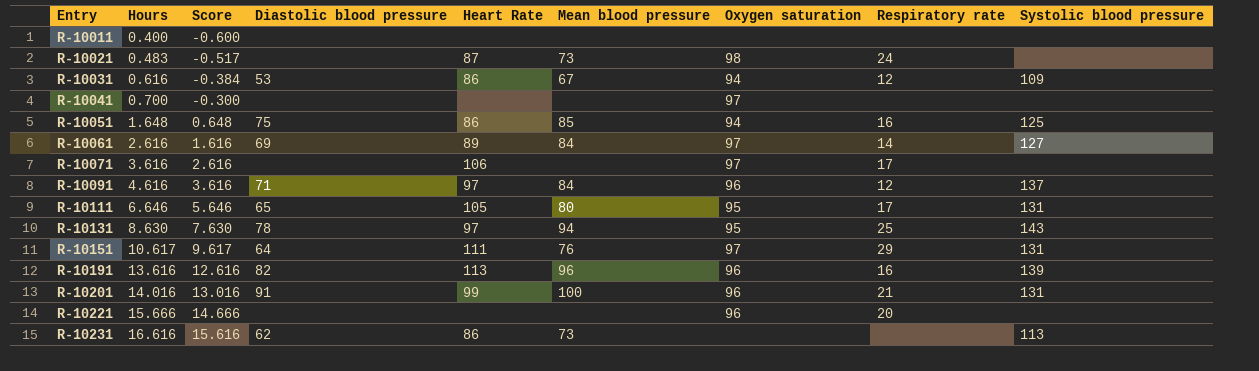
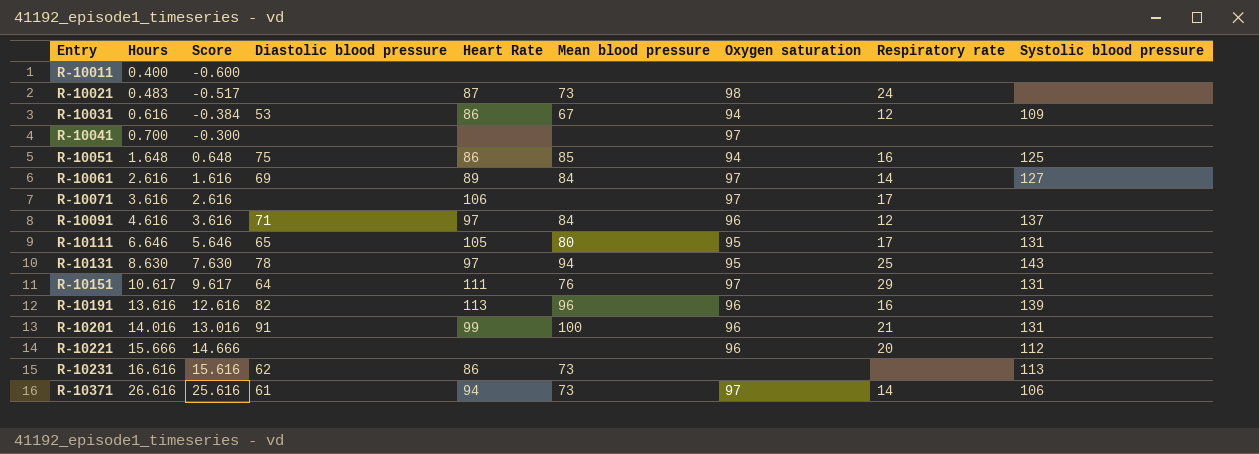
R-10221 | Systolic blood pressure: none -> 112
row R-10371: none -> 26.616 | 25.616 | 61 | 94 | 73 | 97 | 14 | 106

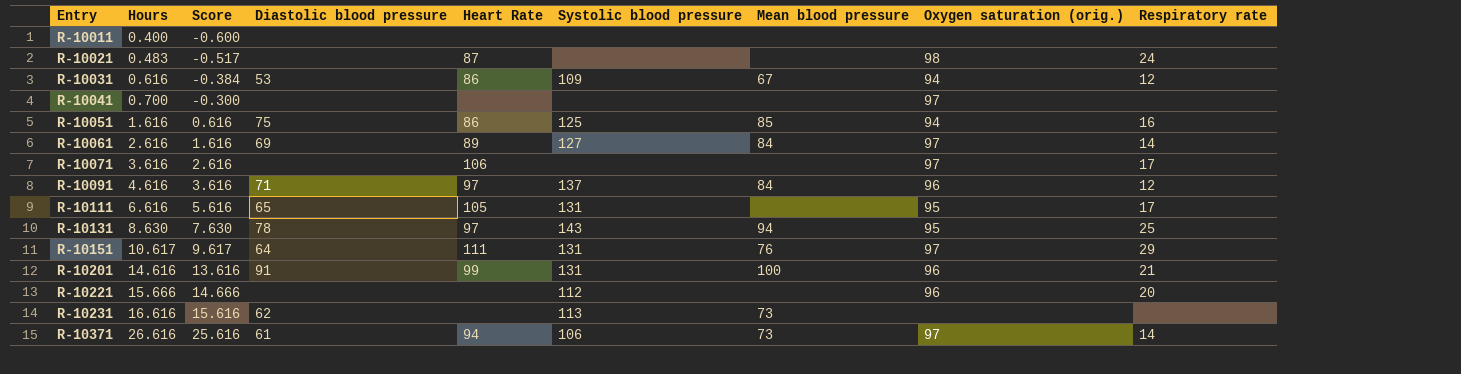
column Systolic blood pressure | position: 9 -> 6
column name: Oxygen saturation -> Oxygen saturation (orig.)
row R-10191: 13.616 | 12.616 | 82 | 113 | 96 | 96 | 16 | 139 -> none
R-10021 | Mean blood pressure: 73 -> none
R-10051 | Hours: 1.648 -> 1.616
R-10051 | Score: 0.648 -> 0.616
R-10111 | Hours: 6.646 -> 6.616
R-10111 | Score: 5.646 -> 5.616
R-10111 | Mean blood pressure: 80 -> none
R-10201 | Hours: 14.016 -> 14.616
R-10201 | Score: 13.016 -> 13.616
R-10231 | Heart Rate: 86 -> none

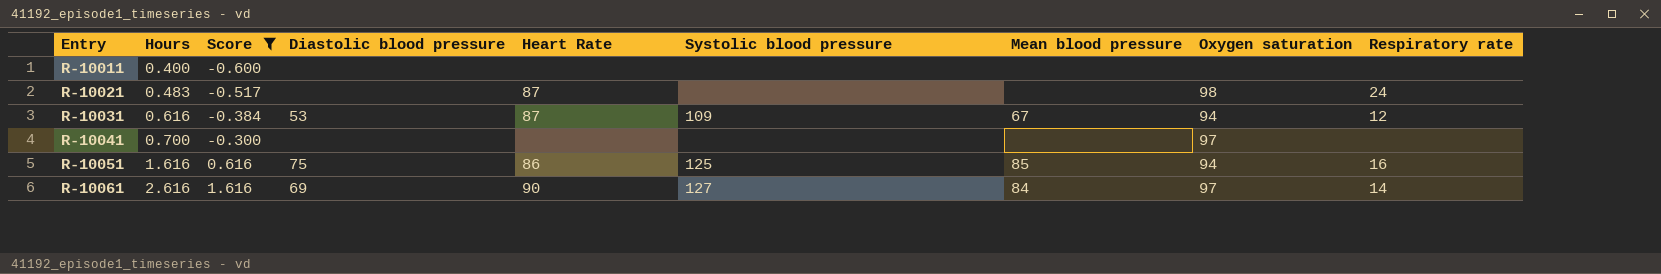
filter: none -> Score <= 1.616
column name: Oxygen saturation (orig.) -> Oxygen saturation
R-10031 | Heart Rate: 86 -> 87
R-10061 | Heart Rate: 89 -> 90

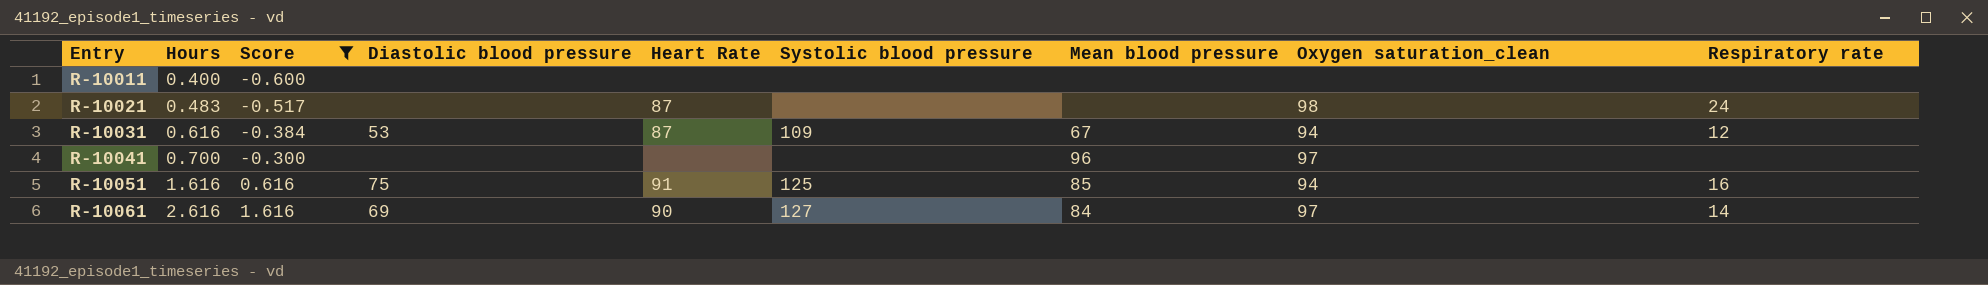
column name: Oxygen saturation -> Oxygen saturation_clean
R-10041 | Mean blood pressure: none -> 96
R-10051 | Heart Rate: 86 -> 91

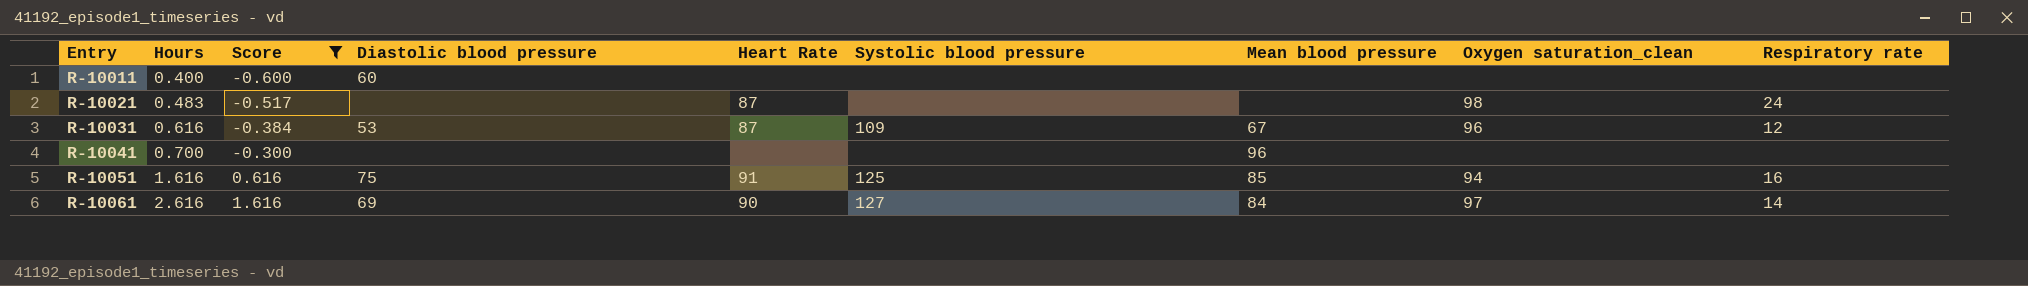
R-10011 | Diastolic blood pressure: none -> 60
R-10031 | Oxygen saturation_clean: 94 -> 96
R-10041 | Oxygen saturation_clean: 97 -> none

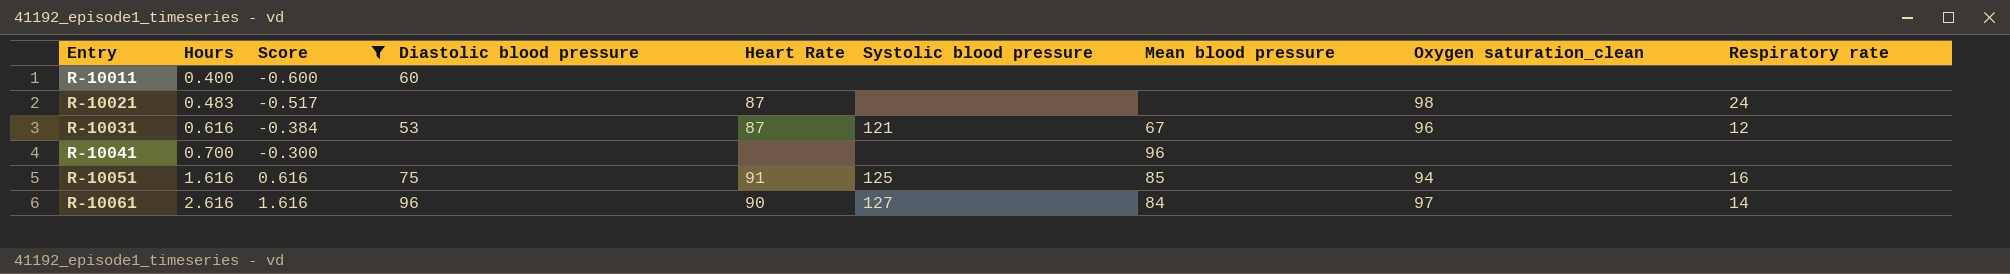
R-10031 | Systolic blood pressure: 109 -> 121
R-10061 | Diastolic blood pressure: 69 -> 96

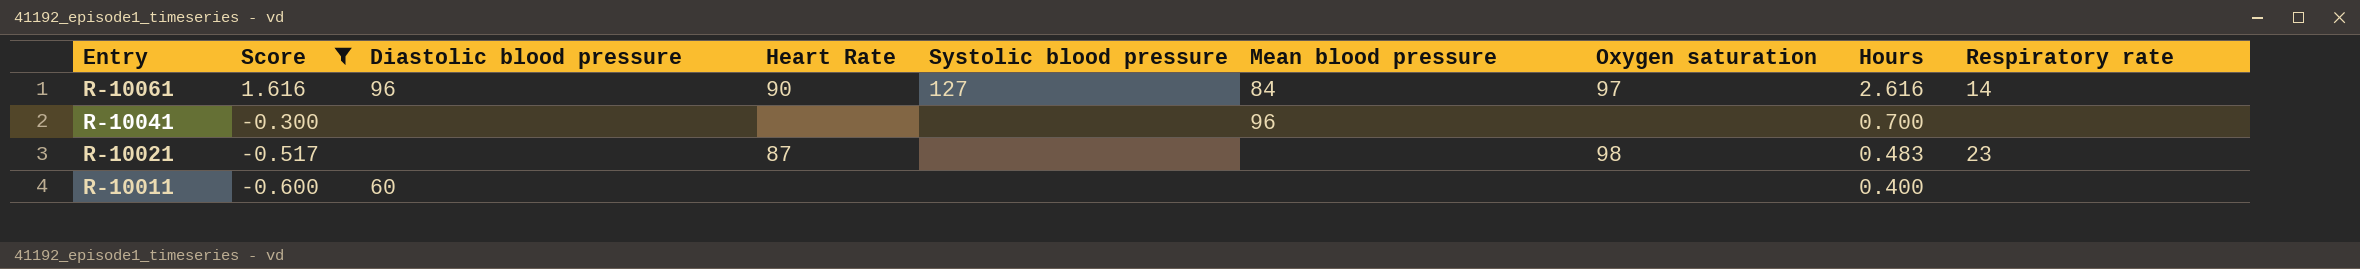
row order: Entry ascending -> Entry descending
column name: Oxygen saturation_clean -> Oxygen saturation
column Hours | position: 2 -> 8
row R-10031: 0.616 | -0.384 | 53 | 87 | 121 | 67 | 96 | 12 -> none
row R-10051: 1.616 | 0.616 | 75 | 91 | 125 | 85 | 94 | 16 -> none
R-10021 | Respiratory rate: 24 -> 23

